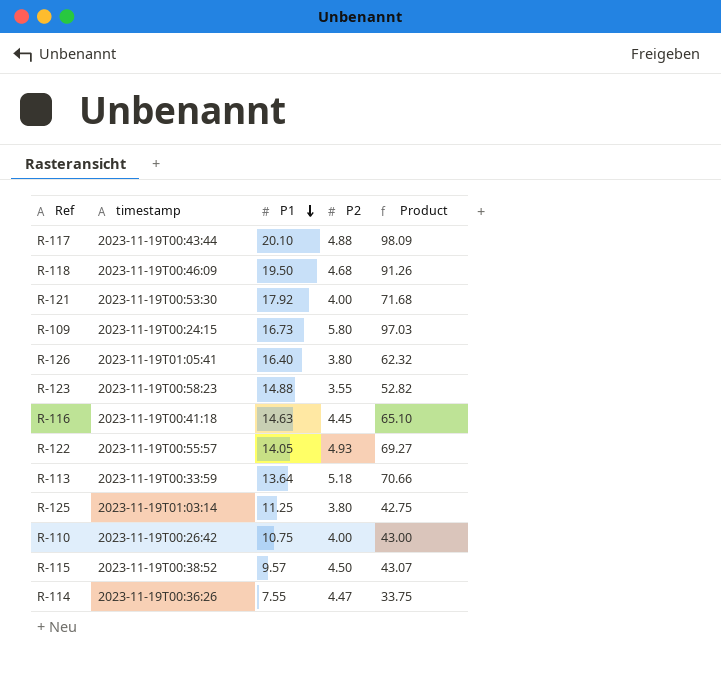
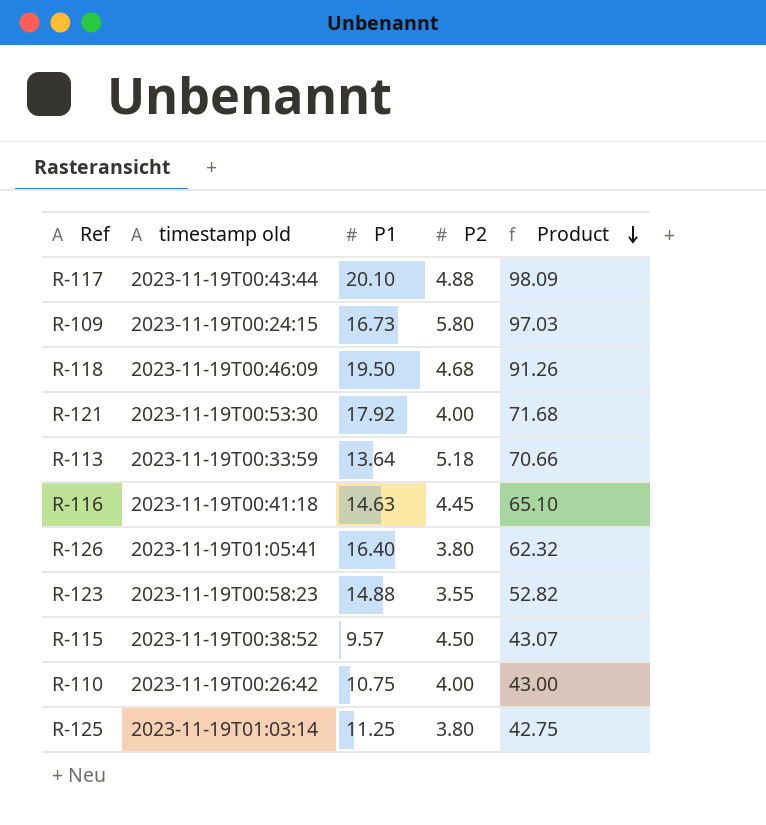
row order: P1 descending -> Product descending
column name: timestamp -> timestamp old
row R-122: 2023-11-19T00:55:57 | 14.05 | 4.93 | 69.27 -> none
row R-114: 2023-11-19T00:36:26 | 7.55 | 4.47 | 33.75 -> none

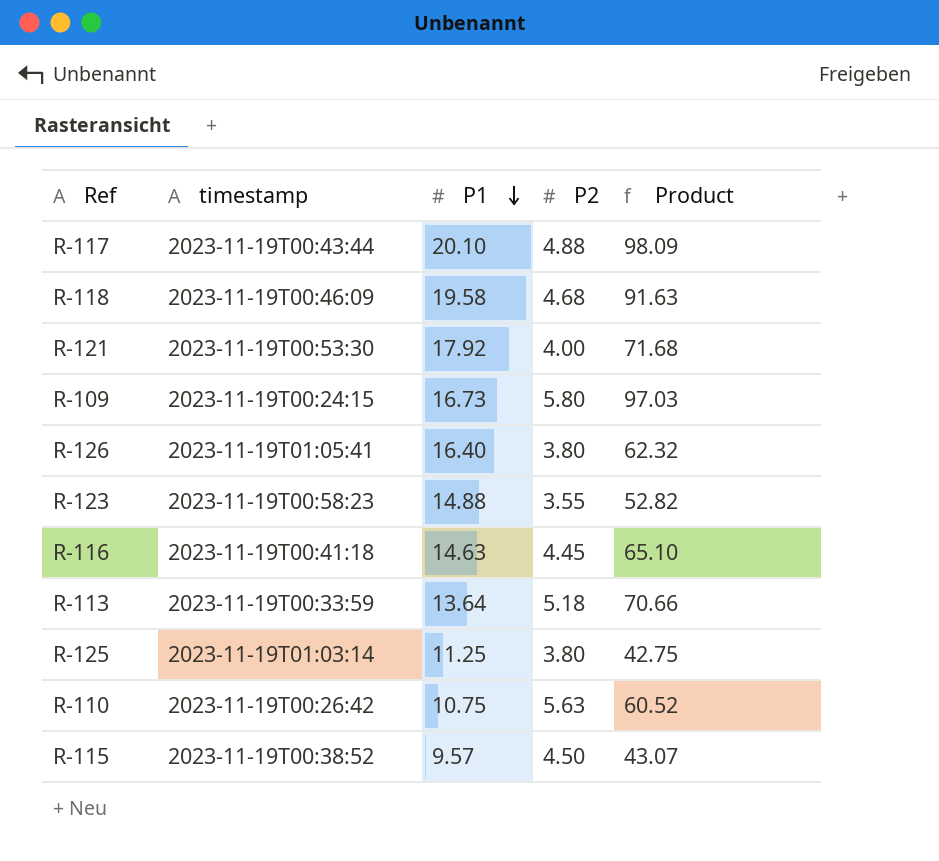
row order: Product descending -> P1 descending
column name: timestamp old -> timestamp
R-118 | P1: 19.50 -> 19.58
R-118 | Product: 91.26 -> 91.63
R-110 | P2: 4.00 -> 5.63
R-110 | Product: 43.00 -> 60.52

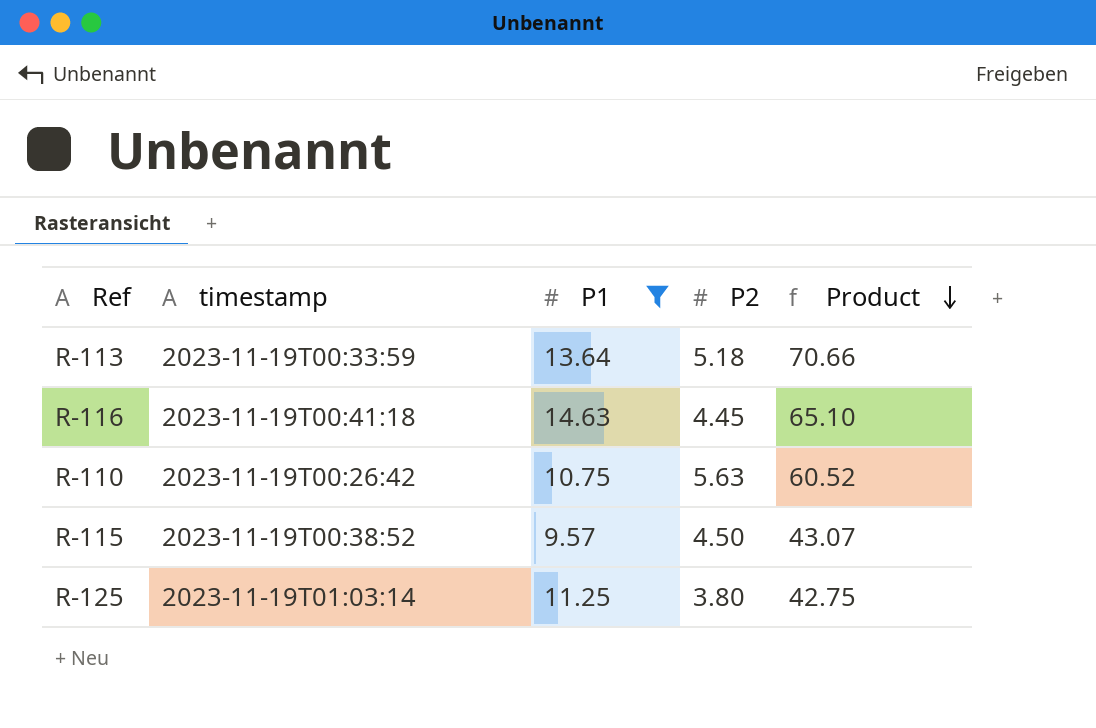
filter: none -> P1 <= 14.63
row order: P1 descending -> Product descending

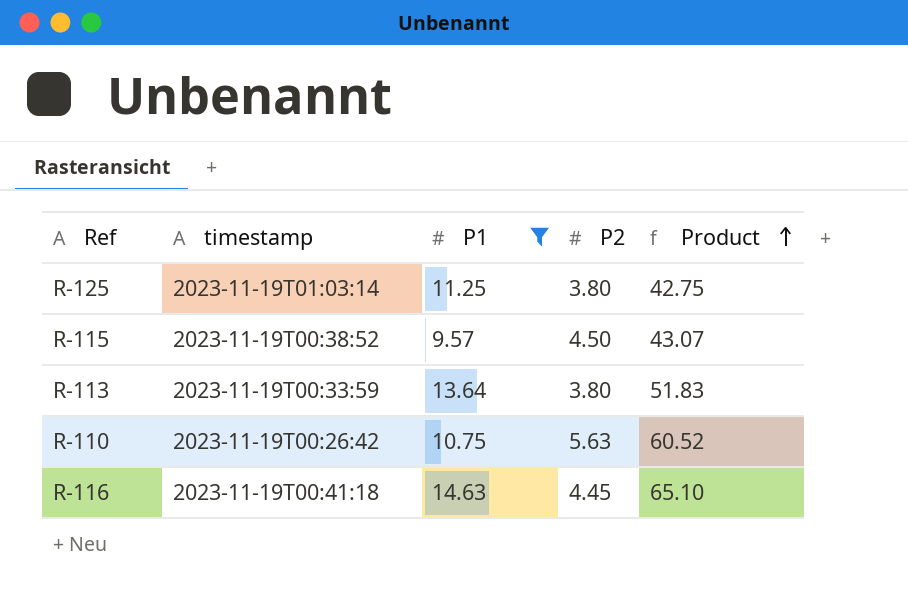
row order: Product descending -> Product ascending
R-113 | P2: 5.18 -> 3.80
R-113 | Product: 70.66 -> 51.83

